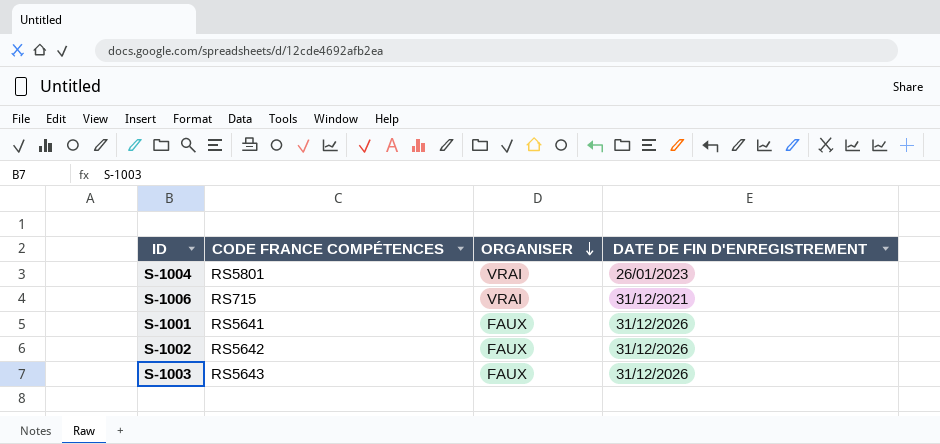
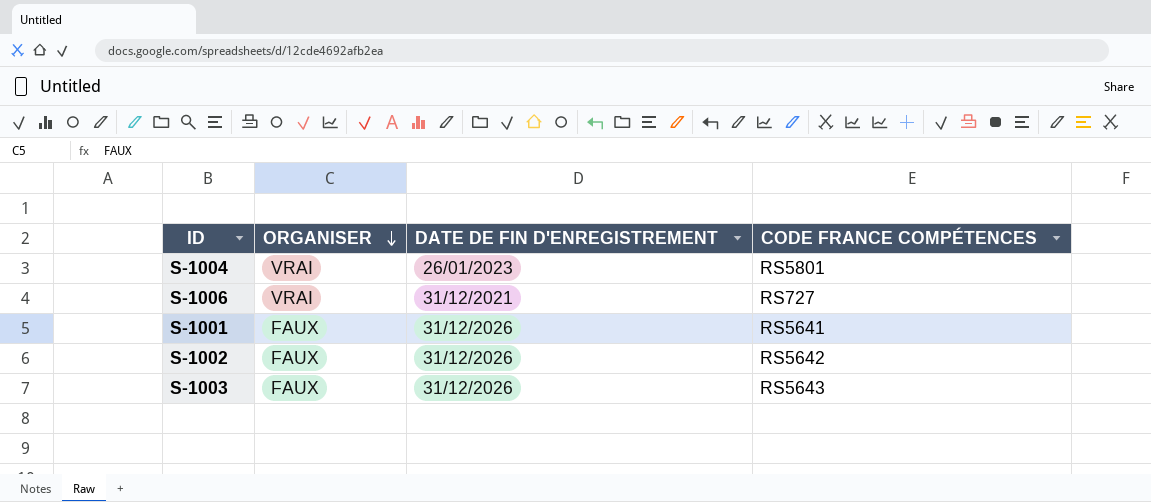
column CODE FRANCE COMPÉTENCES | position: 2 -> 4
S-1006 | CODE FRANCE COMPÉTENCES: RS715 -> RS727

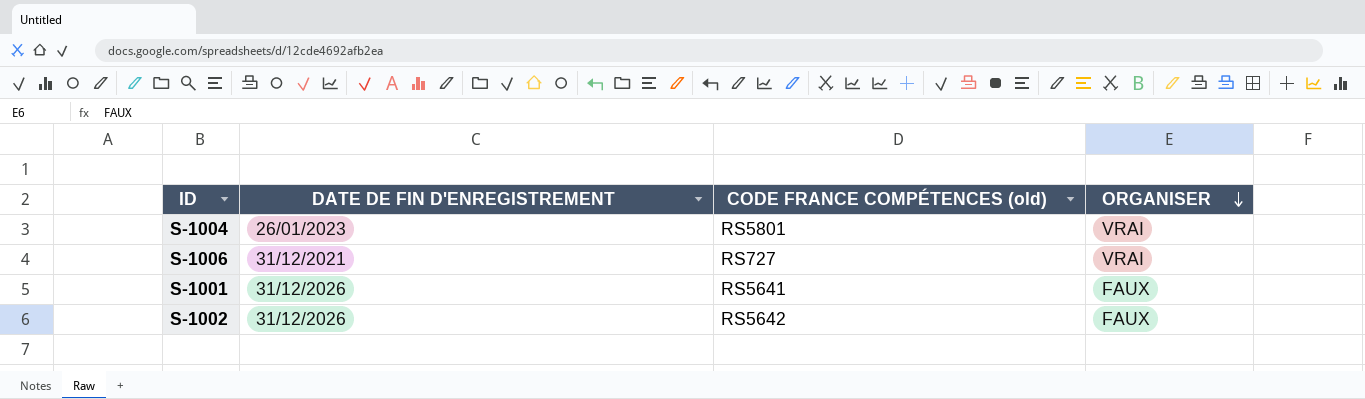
column name: CODE FRANCE COMPÉTENCES -> CODE FRANCE COMPÉTENCES (old)
column ORGANISER | position: 2 -> 4
row S-1003: FAUX | 31/12/2026 | RS5643 -> none

